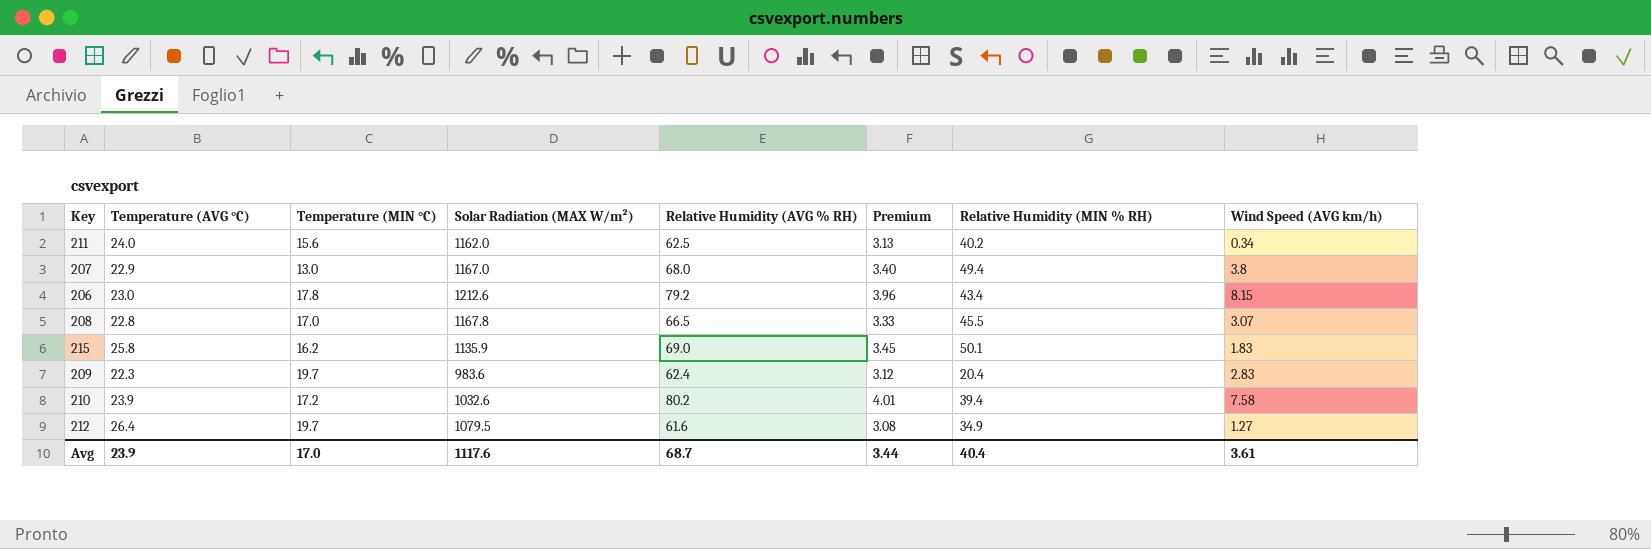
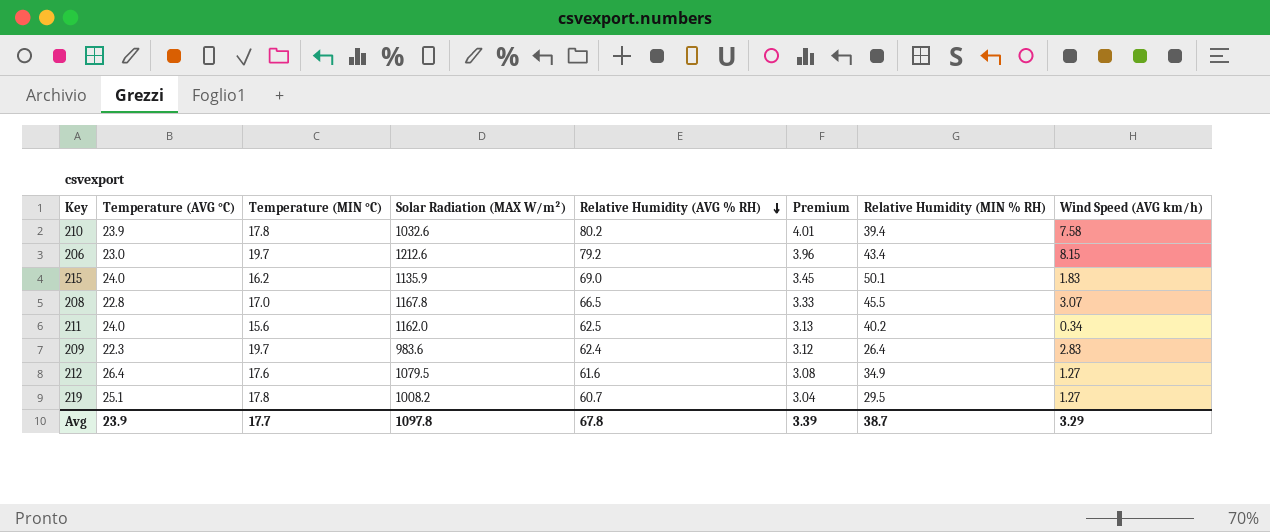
row order: none -> Relative Humidity (AVG % RH) descending
row 207: 22.9 | 13.0 | 1167.0 | 68.0 | 3.40 | 49.4 | 3.8 -> none
210 | Temperature (MIN °C): 17.2 -> 17.8
206 | Temperature (MIN °C): 17.8 -> 19.7
215 | Temperature (AVG °C): 25.8 -> 24.0
209 | Relative Humidity (MIN % RH): 20.4 -> 26.4
212 | Temperature (MIN °C): 19.7 -> 17.6
row 219: none -> 25.1 | 17.8 | 1008.2 | 60.7 | 3.04 | 29.5 | 1.27
Avg | Temperature (MIN °C): 17.0 -> 17.7
Avg | Solar Radiation (MAX W/m²): 1117.6 -> 1097.8
Avg | Relative Humidity (AVG % RH): 68.7 -> 67.8
Avg | Premium: 3.44 -> 3.39
Avg | Relative Humidity (MIN % RH): 40.4 -> 38.7
Avg | Wind Speed (AVG km/h): 3.61 -> 3.29

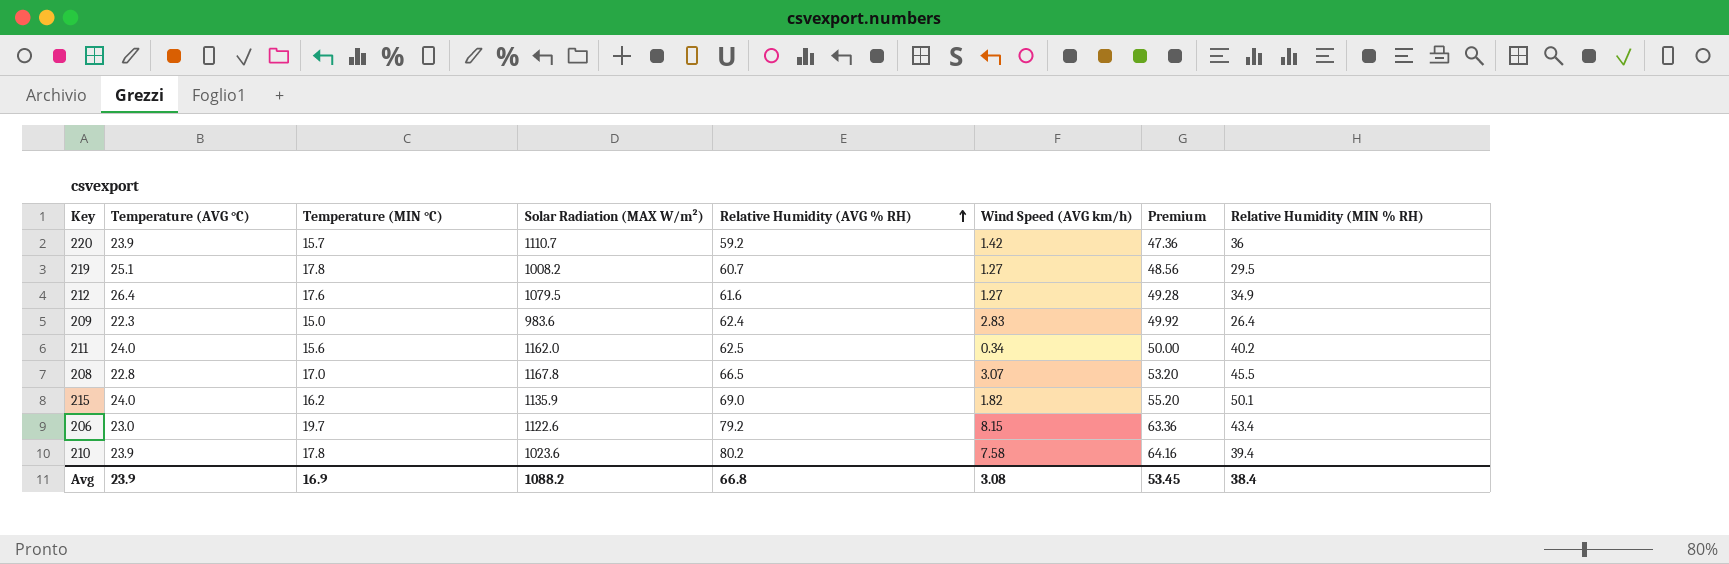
row order: Relative Humidity (AVG % RH) descending -> Relative Humidity (AVG % RH) ascending
column Wind Speed (AVG km/h) | position: 8 -> 6
column Premium | formula: [Relative Humidity (AVG % RH)] * 0.05 -> [Relative Humidity (AVG % RH)] * 0.8
row 220: none -> 23.9 | 15.7 | 1110.7 | 59.2 | 1.42 | 47.36 | 36
209 | Temperature (MIN °C): 19.7 -> 15.0
215 | Wind Speed (AVG km/h): 1.83 -> 1.82
206 | Solar Radiation (MAX W/m²): 1212.6 -> 1122.6
210 | Solar Radiation (MAX W/m²): 1032.6 -> 1023.6
Avg | Temperature (MIN °C): 17.7 -> 16.9
Avg | Solar Radiation (MAX W/m²): 1097.8 -> 1088.2
Avg | Relative Humidity (AVG % RH): 67.8 -> 66.8
Avg | Wind Speed (AVG km/h): 3.29 -> 3.08
Avg | Premium: 3.39 -> 53.45
Avg | Relative Humidity (MIN % RH): 38.7 -> 38.4

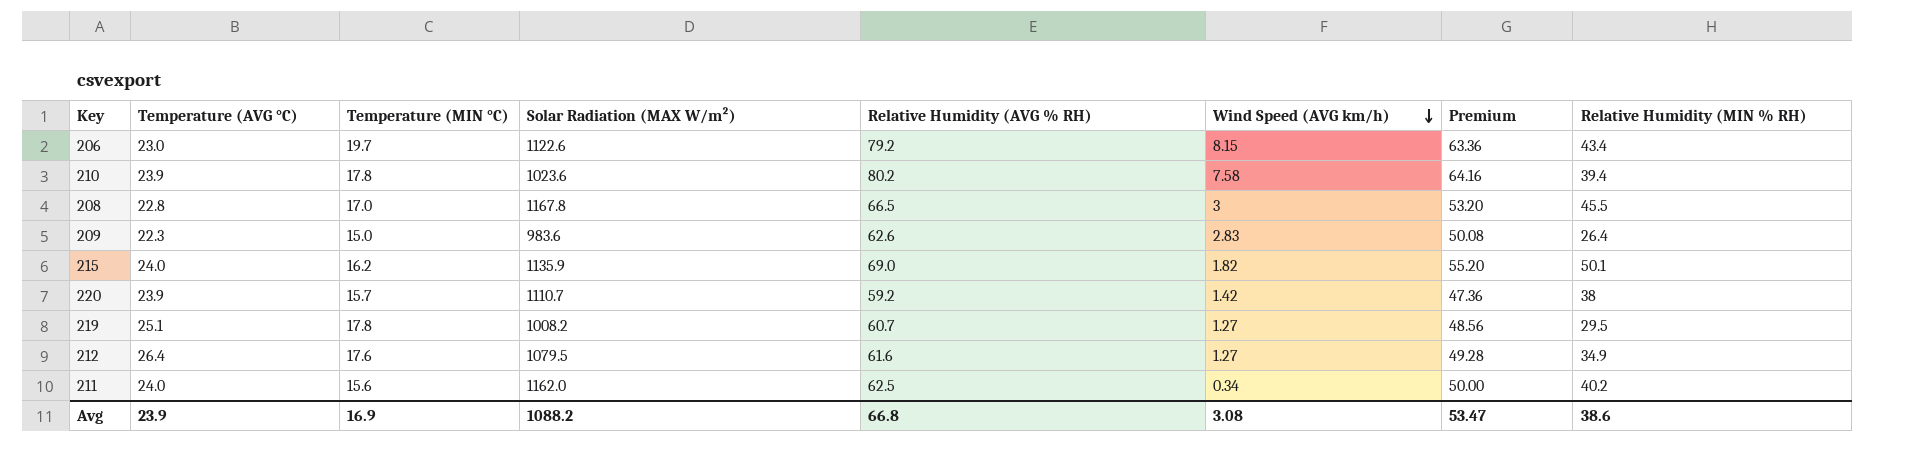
row order: Relative Humidity (AVG % RH) ascending -> Wind Speed (AVG km/h) descending
208 | Wind Speed (AVG km/h): 3.07 -> 3
209 | Relative Humidity (AVG % RH): 62.4 -> 62.6
209 | Premium: 49.92 -> 50.08
220 | Relative Humidity (MIN % RH): 36 -> 38
Avg | Premium: 53.45 -> 53.47
Avg | Relative Humidity (MIN % RH): 38.4 -> 38.6

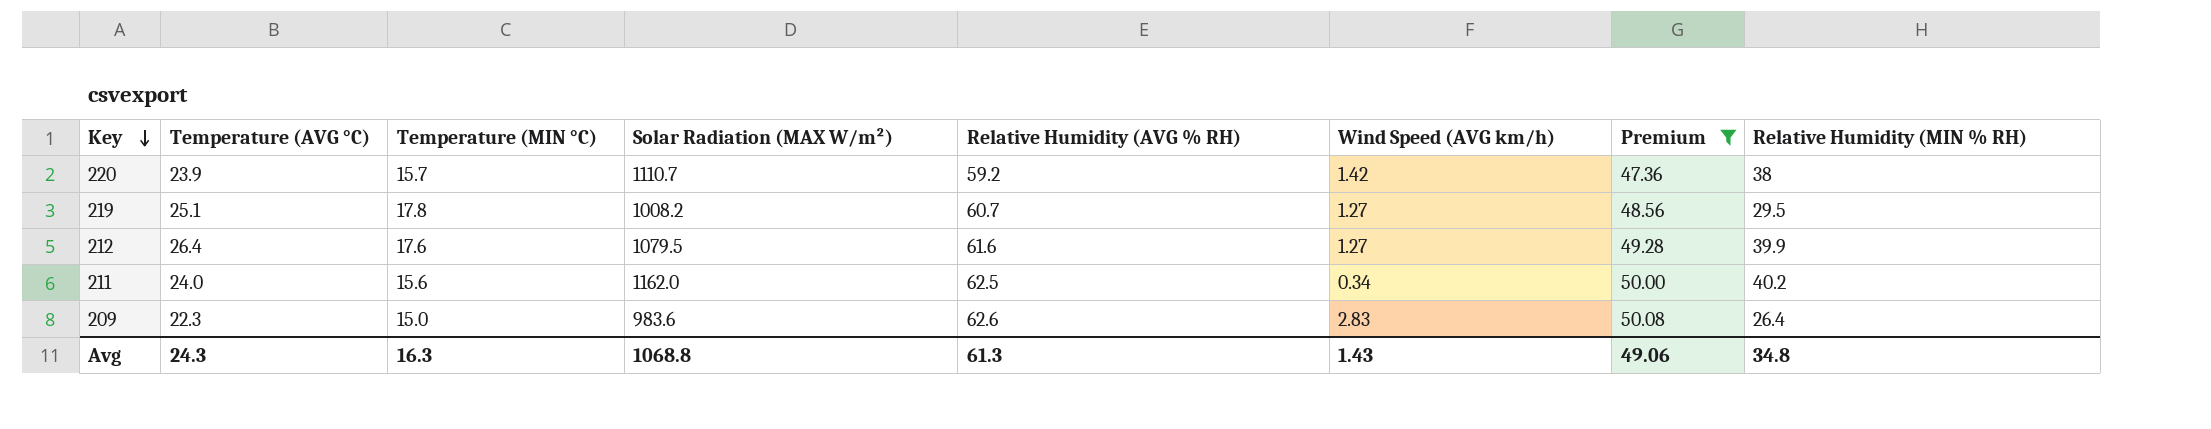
filter: none -> Premium <= 50.08
row order: Wind Speed (AVG km/h) descending -> Key descending
212 | Relative Humidity (MIN % RH): 34.9 -> 39.9
Avg | Temperature (AVG °C): 23.9 -> 24.3
Avg | Temperature (MIN °C): 16.9 -> 16.3
Avg | Solar Radiation (MAX W/m²): 1088.2 -> 1068.8
Avg | Relative Humidity (AVG % RH): 66.8 -> 61.3
Avg | Wind Speed (AVG km/h): 3.08 -> 1.43
Avg | Premium: 53.47 -> 49.06
Avg | Relative Humidity (MIN % RH): 38.6 -> 34.8

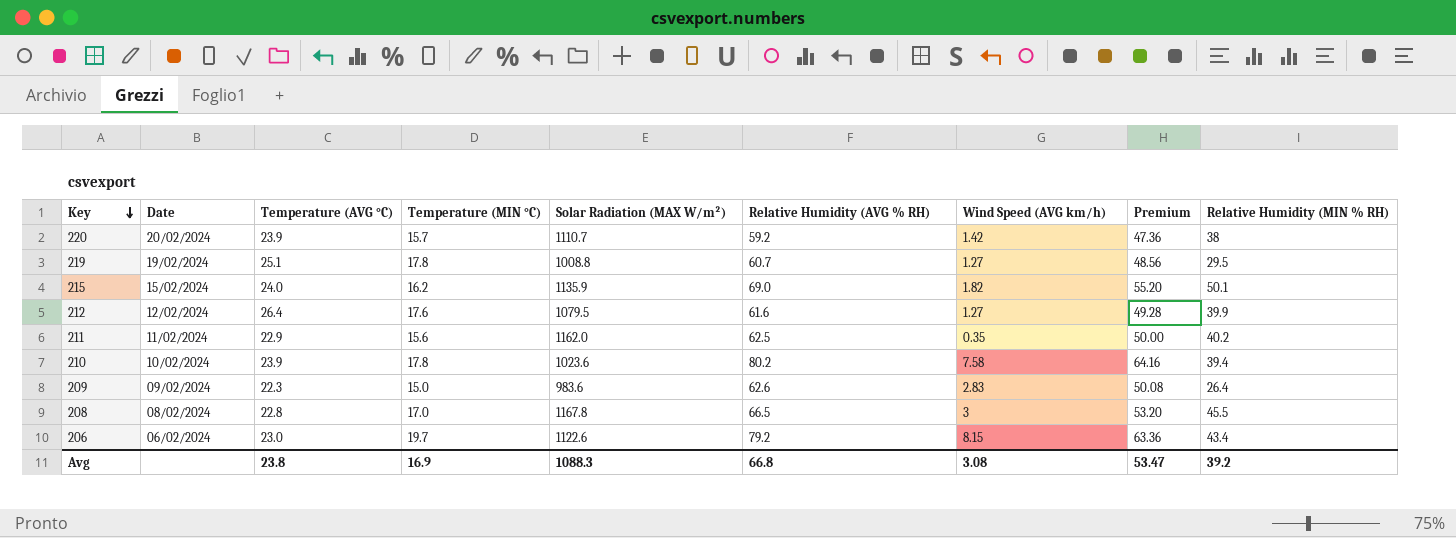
filter: Premium <= 50.08 -> none
column Date | position: none -> 2
219 | Solar Radiation (MAX W/m²): 1008.2 -> 1008.8
211 | Temperature (AVG °C): 24.0 -> 22.9
211 | Wind Speed (AVG km/h): 0.34 -> 0.35
Avg | Temperature (AVG °C): 24.3 -> 23.8
Avg | Temperature (MIN °C): 16.3 -> 16.9
Avg | Solar Radiation (MAX W/m²): 1068.8 -> 1088.3
Avg | Relative Humidity (AVG % RH): 61.3 -> 66.8
Avg | Wind Speed (AVG km/h): 1.43 -> 3.08
Avg | Premium: 49.06 -> 53.47
Avg | Relative Humidity (MIN % RH): 34.8 -> 39.2

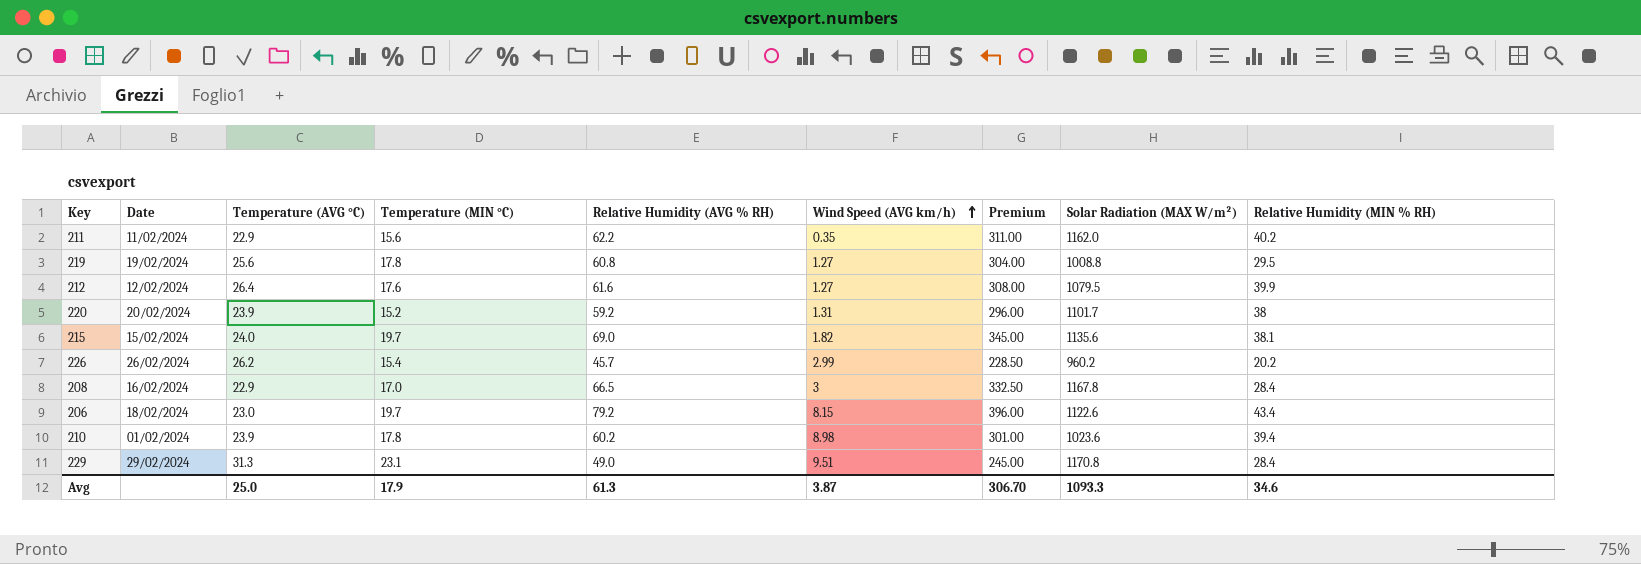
row order: Key descending -> Wind Speed (AVG km/h) ascending
column Premium | formula: [Relative Humidity (AVG % RH)] * 0.8 -> [Relative Humidity (AVG % RH)] * 5
column Solar Radiation (MAX W/m²) | position: 5 -> 8
row 209: 09/02/2024 | 22.3 | 15.0 | 983.6 | 62.6 | 2.83 | 50.08 | 26.4 -> none
211 | Relative Humidity (AVG % RH): 62.5 -> 62.2
219 | Temperature (AVG °C): 25.1 -> 25.6
219 | Relative Humidity (AVG % RH): 60.7 -> 60.8
220 | Temperature (MIN °C): 15.7 -> 15.2
220 | Wind Speed (AVG km/h): 1.42 -> 1.31
220 | Solar Radiation (MAX W/m²): 1110.7 -> 1101.7
215 | Temperature (MIN °C): 16.2 -> 19.7
215 | Solar Radiation (MAX W/m²): 1135.9 -> 1135.6
215 | Relative Humidity (MIN % RH): 50.1 -> 38.1
row 226: none -> 26/02/2024 | 26.2 | 15.4 | 45.7 | 2.99 | 228.50 | 960.2 | 20.2
208 | Date: 08/02/2024 -> 16/02/2024
208 | Temperature (AVG °C): 22.8 -> 22.9
208 | Relative Humidity (MIN % RH): 45.5 -> 28.4
206 | Date: 06/02/2024 -> 18/02/2024
210 | Date: 10/02/2024 -> 01/02/2024
210 | Relative Humidity (AVG % RH): 80.2 -> 60.2
210 | Wind Speed (AVG km/h): 7.58 -> 8.98
row 229: none -> 29/02/2024 | 31.3 | 23.1 | 49.0 | 9.51 | 245.00 | 1170.8 | 28.4
Avg | Temperature (AVG °C): 23.8 -> 25.0
Avg | Temperature (MIN °C): 16.9 -> 17.9
Avg | Relative Humidity (AVG % RH): 66.8 -> 61.3
Avg | Wind Speed (AVG km/h): 3.08 -> 3.87
Avg | Premium: 53.47 -> 306.70
Avg | Solar Radiation (MAX W/m²): 1088.3 -> 1093.3
Avg | Relative Humidity (MIN % RH): 39.2 -> 34.6

